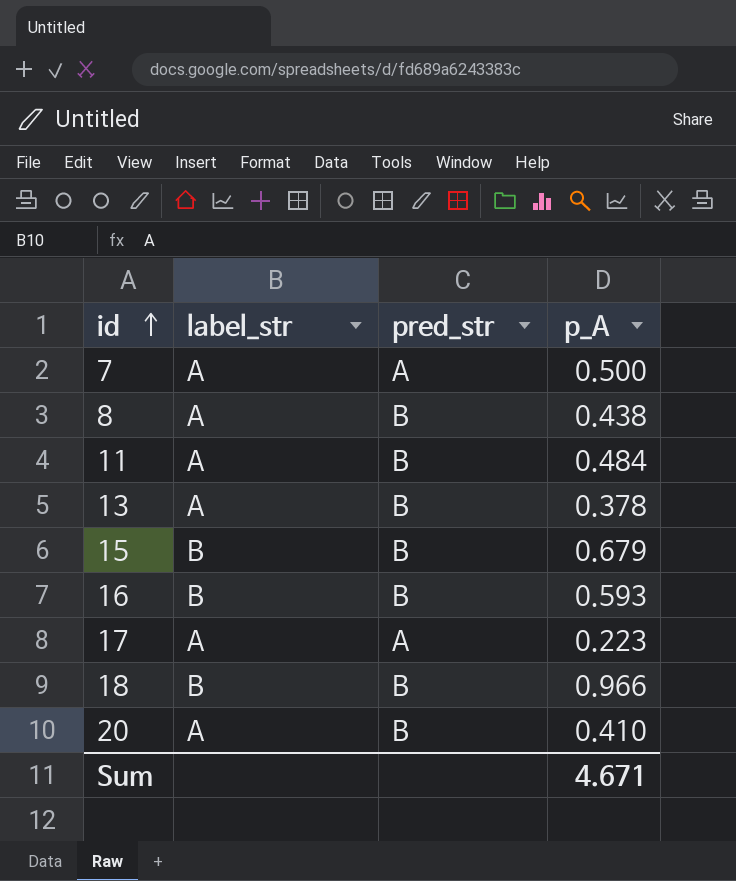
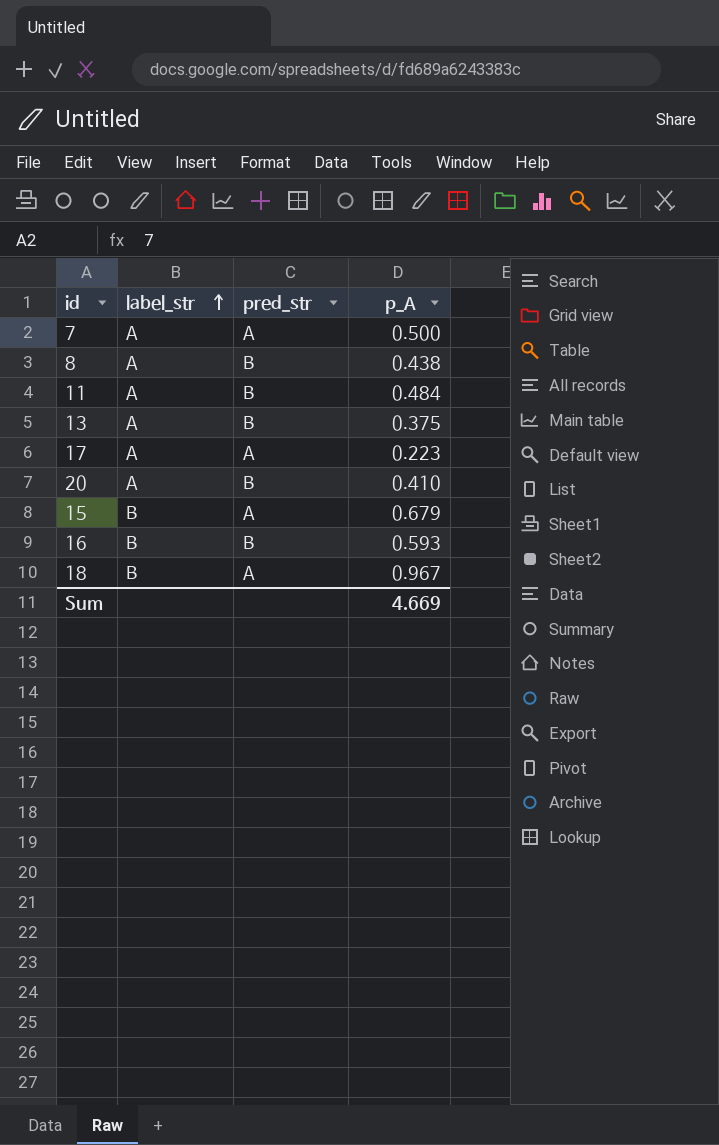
row order: id ascending -> label_str ascending
13 | p_A: 0.378 -> 0.375
15 | pred_str: B -> A
18 | pred_str: B -> A
18 | p_A: 0.966 -> 0.967
Sum | p_A: 4.671 -> 4.669

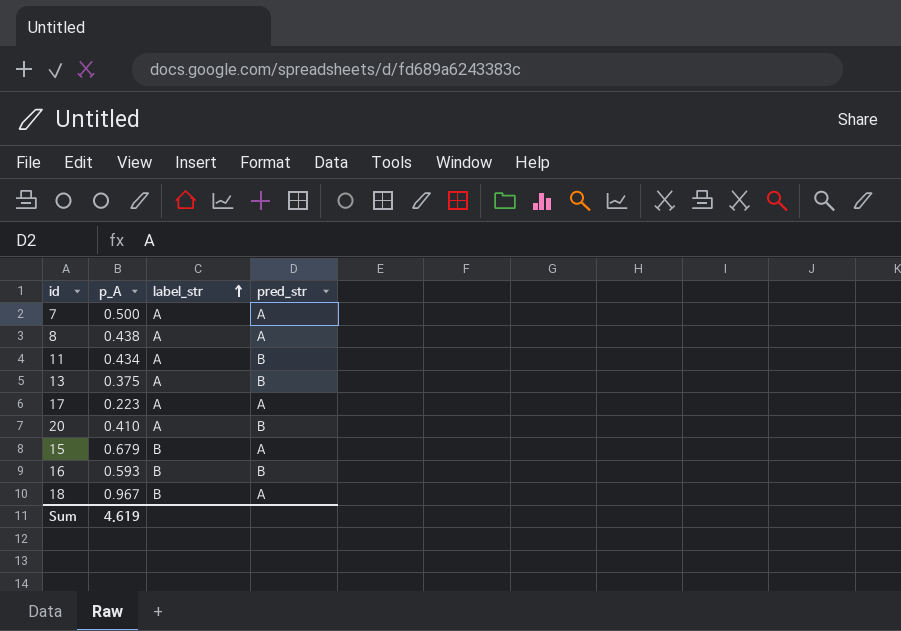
column p_A | position: 4 -> 2
8 | pred_str: B -> A
11 | p_A: 0.484 -> 0.434
Sum | p_A: 4.669 -> 4.619

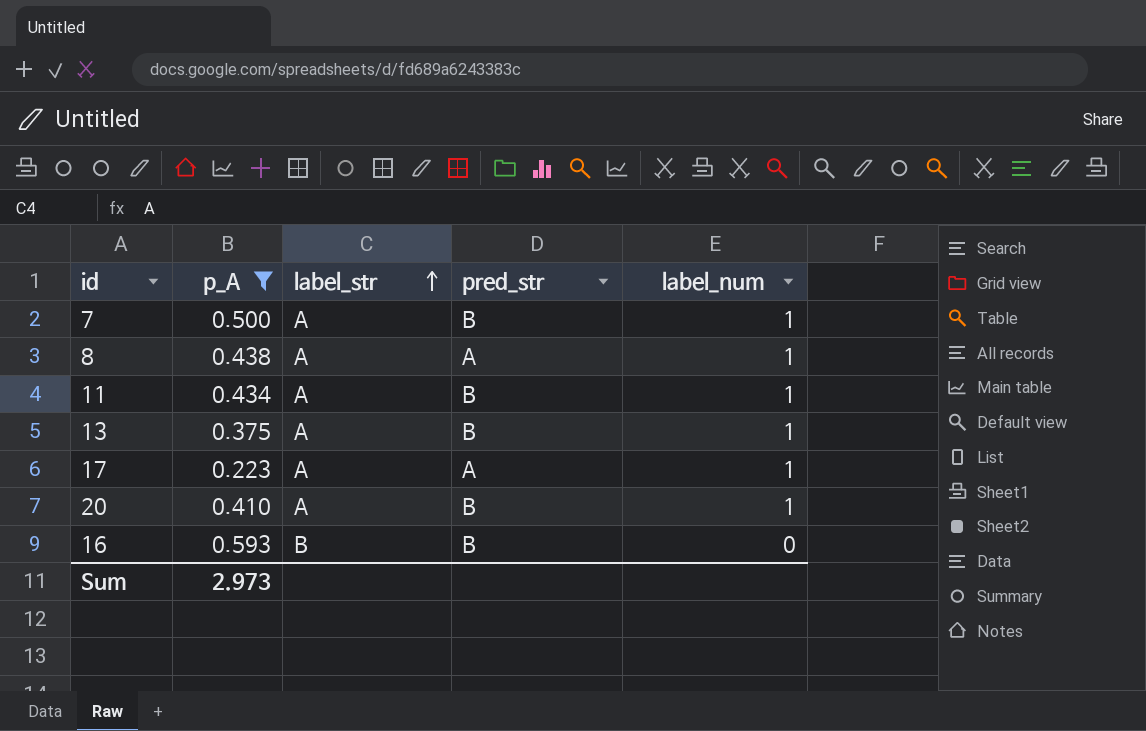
filter: none -> p_A <= 0.593
column label_num | position: none -> 5
7 | pred_str: A -> B
Sum | p_A: 4.619 -> 2.973

